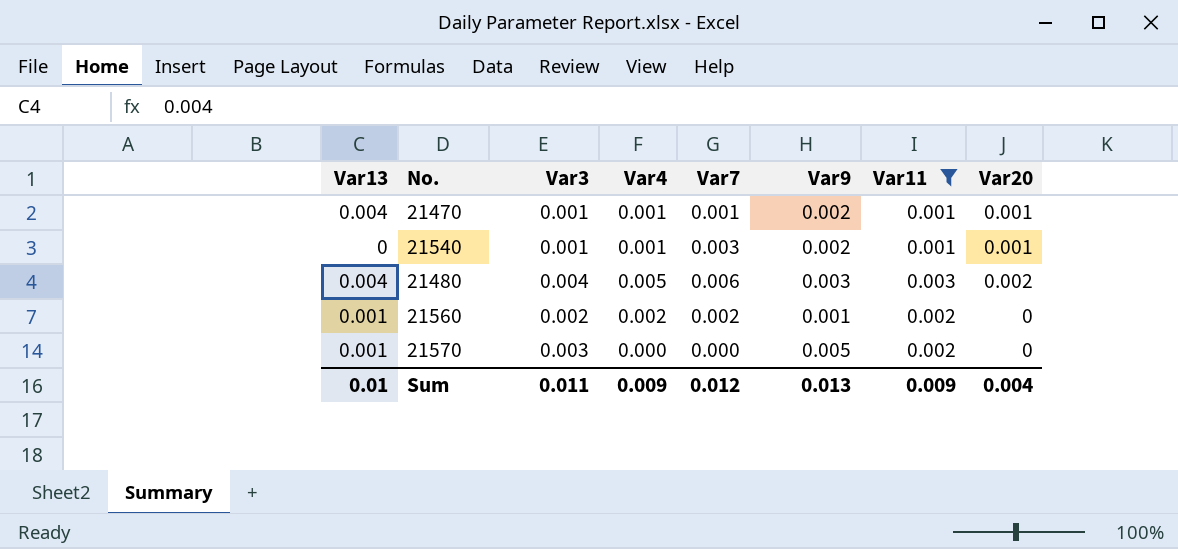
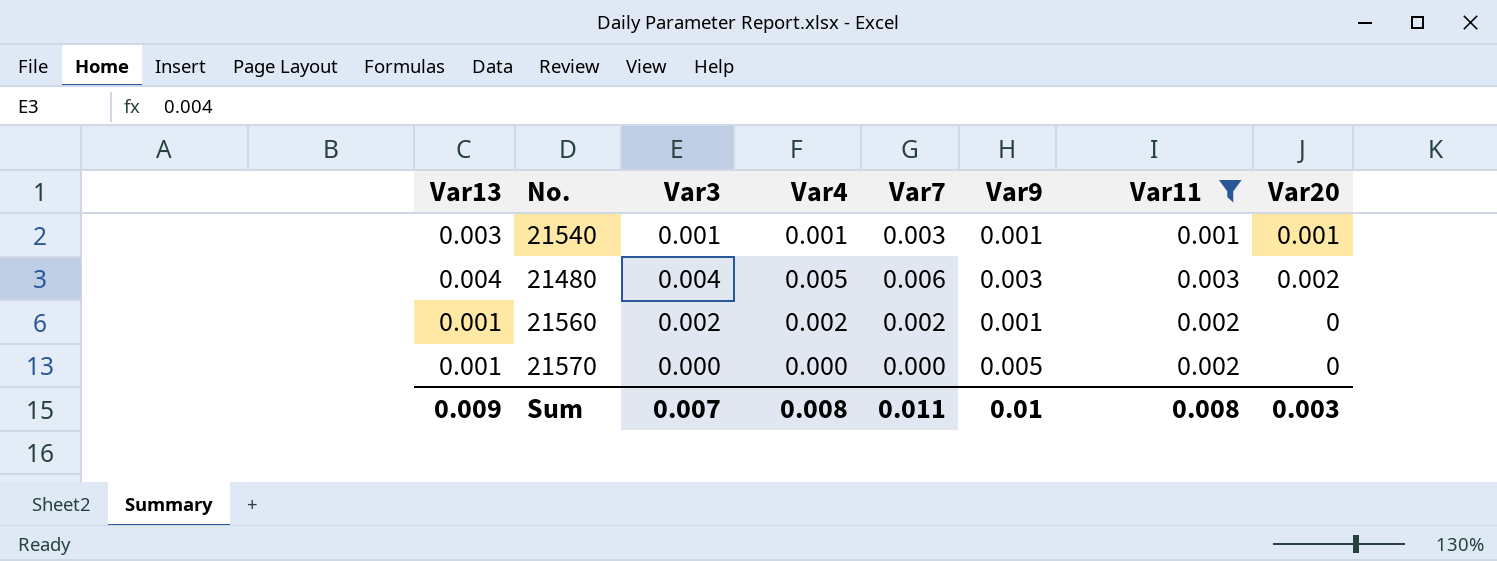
row 21470: 0.004 | 0.001 | 0.001 | 0.001 | 0.002 | 0.001 | 0.001 -> none
21540 | Var13: 0 -> 0.003
21540 | Var9: 0.002 -> 0.001
21570 | Var3: 0.003 -> 0.000
Sum | Var13: 0.01 -> 0.009
Sum | Var3: 0.011 -> 0.007
Sum | Var4: 0.009 -> 0.008
Sum | Var7: 0.012 -> 0.011
Sum | Var9: 0.013 -> 0.01
Sum | Var11: 0.009 -> 0.008
Sum | Var20: 0.004 -> 0.003

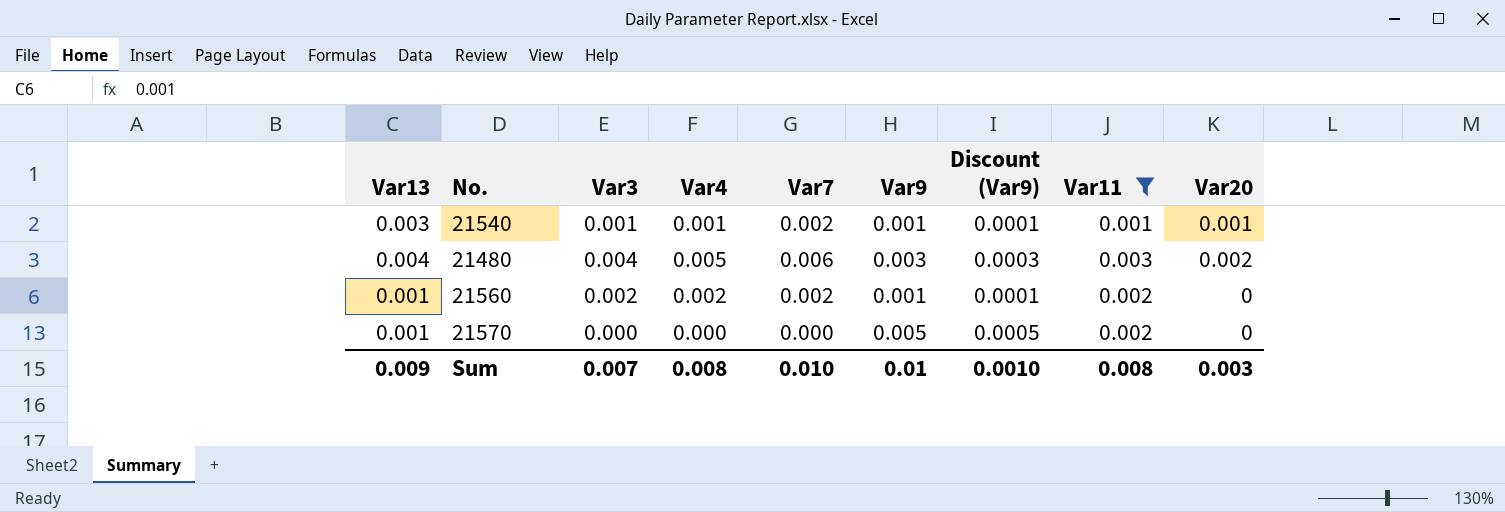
column Discount (Var9) | formula: none -> [Var9] * 0.1
21540 | Var7: 0.003 -> 0.002
Sum | Var7: 0.011 -> 0.010

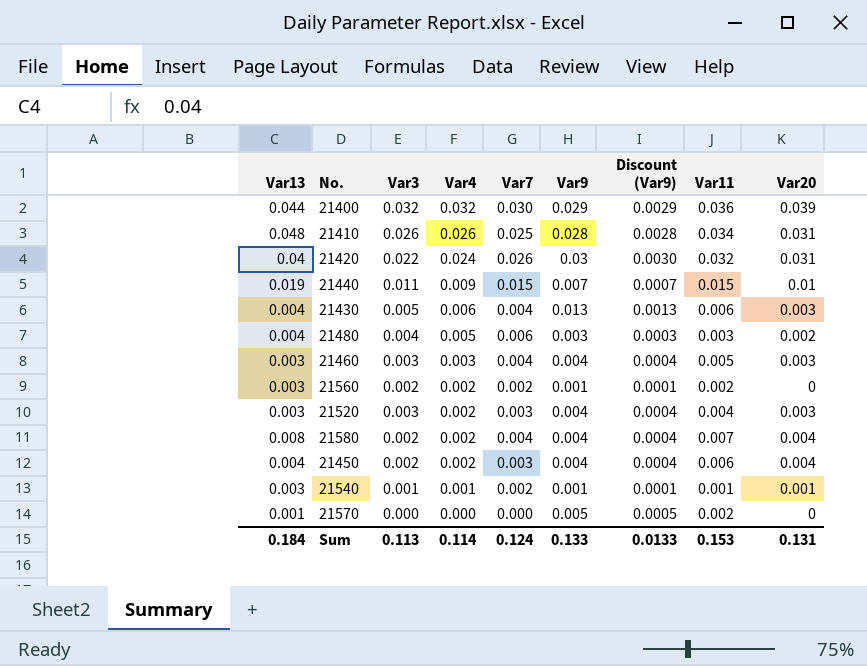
filter: Var11 <= 0.003 -> none
row order: none -> Var4 descending
21560 | Var13: 0.001 -> 0.003
Sum | Var13: 0.009 -> 0.184
Sum | Var3: 0.007 -> 0.113
Sum | Var4: 0.008 -> 0.114
Sum | Var7: 0.010 -> 0.124
Sum | Var9: 0.01 -> 0.133
Sum | Discount (Var9): 0.0010 -> 0.0133
Sum | Var11: 0.008 -> 0.153
Sum | Var20: 0.003 -> 0.131

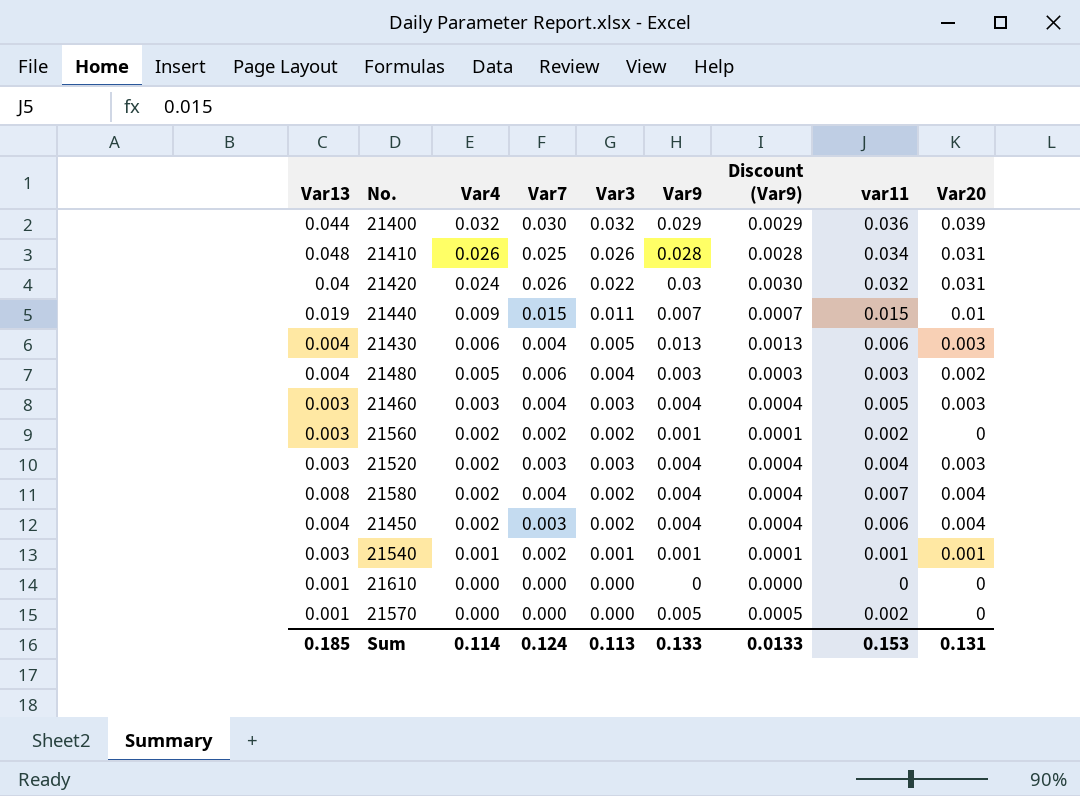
column Var3 | position: 3 -> 5
column name: Var11 -> var11
row 21610: none -> 0.001 | 0.000 | 0.000 | 0.000 | 0 | 0.0000 | 0 | 0
Sum | Var13: 0.184 -> 0.185

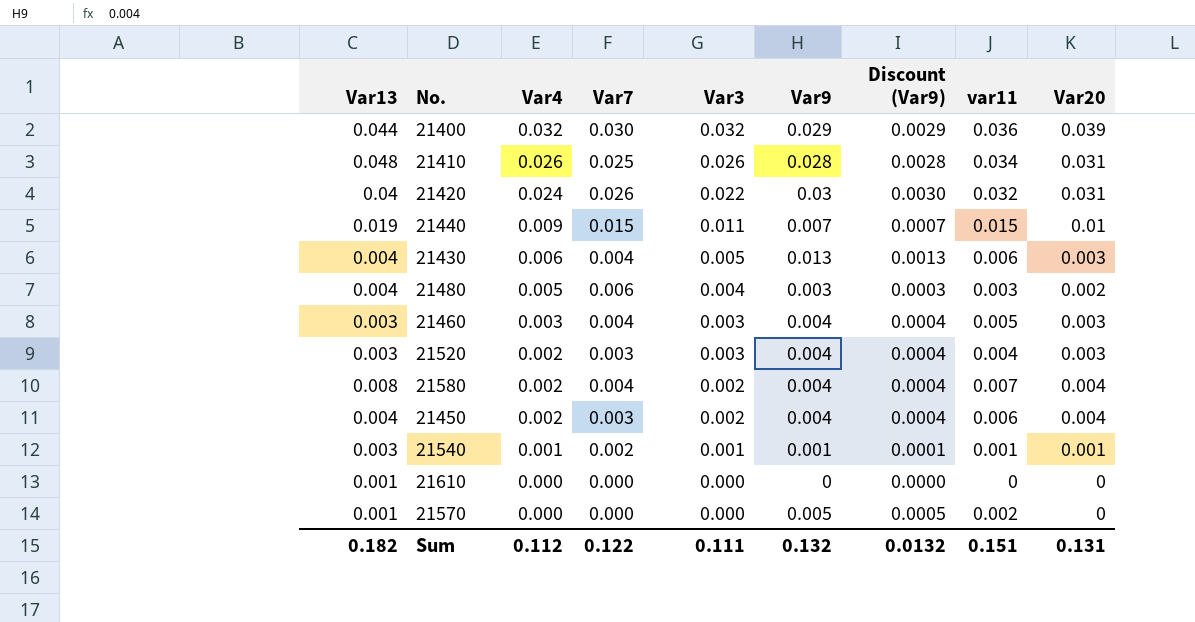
row 21560: 0.003 | 0.002 | 0.002 | 0.002 | 0.001 | 0.0001 | 0.002 | 0 -> none
Sum | Var13: 0.185 -> 0.182
Sum | Var4: 0.114 -> 0.112
Sum | Var7: 0.124 -> 0.122
Sum | Var3: 0.113 -> 0.111
Sum | Var9: 0.133 -> 0.132
Sum | Discount (Var9): 0.0133 -> 0.0132
Sum | var11: 0.153 -> 0.151

